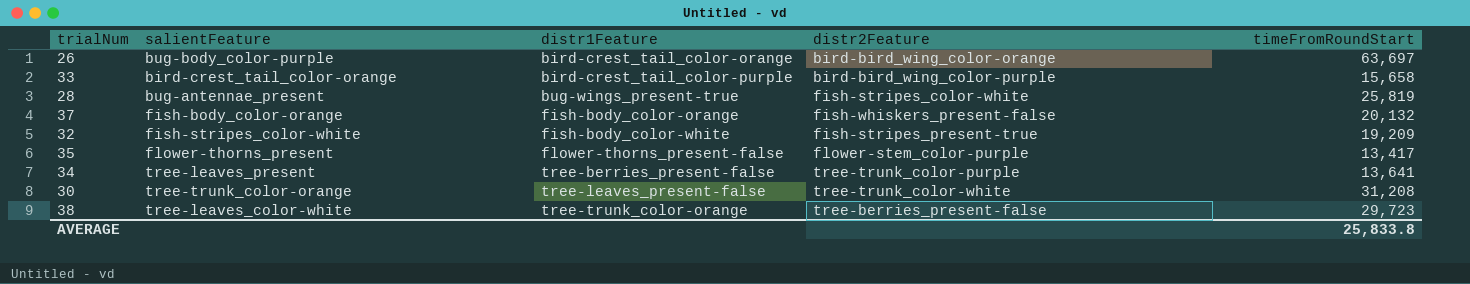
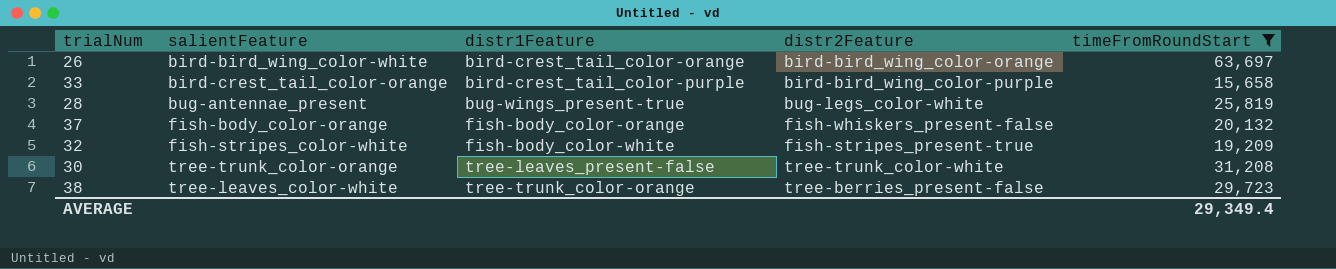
filter: none -> timeFromRoundStart >= 15,658
26 | salientFeature: bug-body_color-purple -> bird-bird_wing_color-white
28 | distr2Feature: fish-stripes_color-white -> bug-legs_color-white
AVERAGE | timeFromRoundStart: 25,833.8 -> 29,349.4

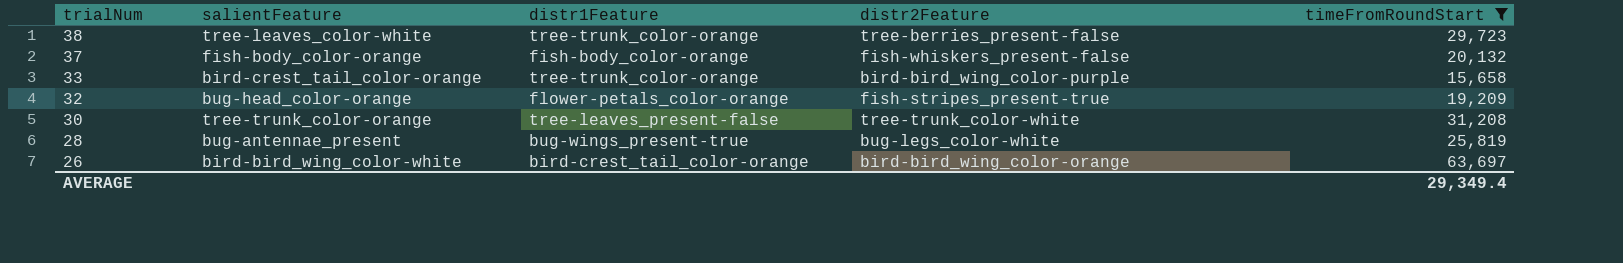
row order: distr1Feature ascending -> trialNum descending
33 | distr1Feature: bird-crest_tail_color-purple -> tree-trunk_color-orange
32 | salientFeature: fish-stripes_color-white -> bug-head_color-orange
32 | distr1Feature: fish-body_color-white -> flower-petals_color-orange

